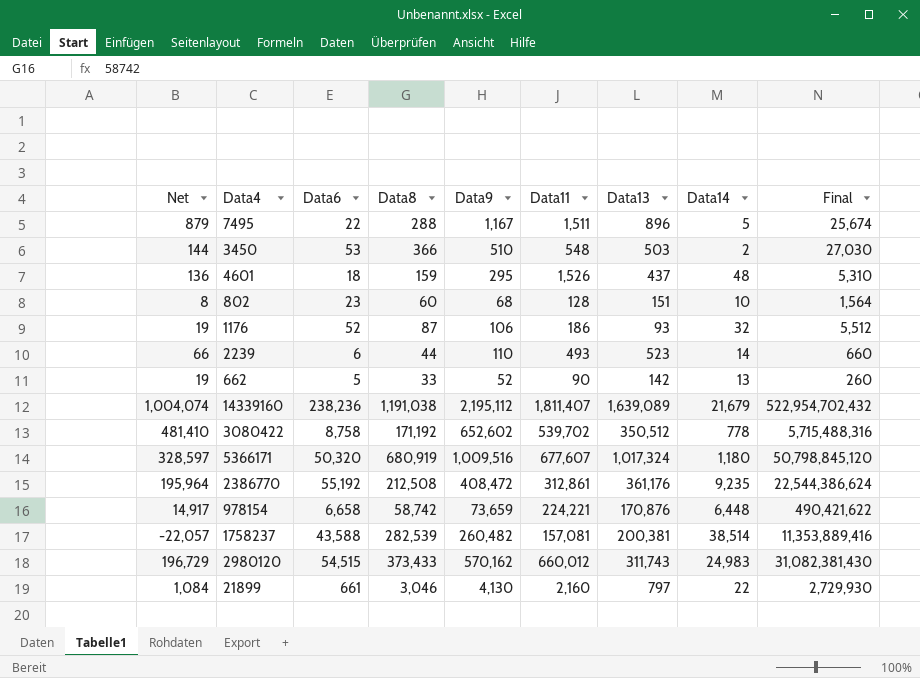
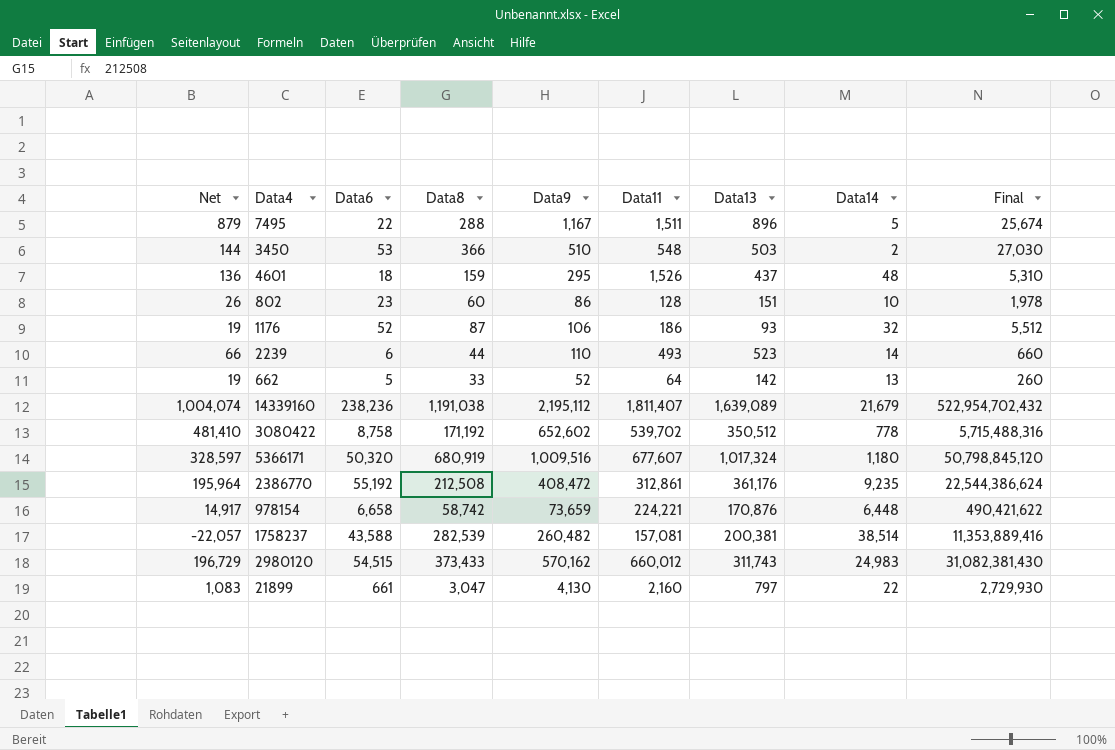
802 | Net: 8 -> 26
802 | Data9: 68 -> 86
802 | Final: 1,564 -> 1,978
662 | Data11: 90 -> 64
21899 | Net: 1,084 -> 1,083
21899 | Data8: 3,046 -> 3,047

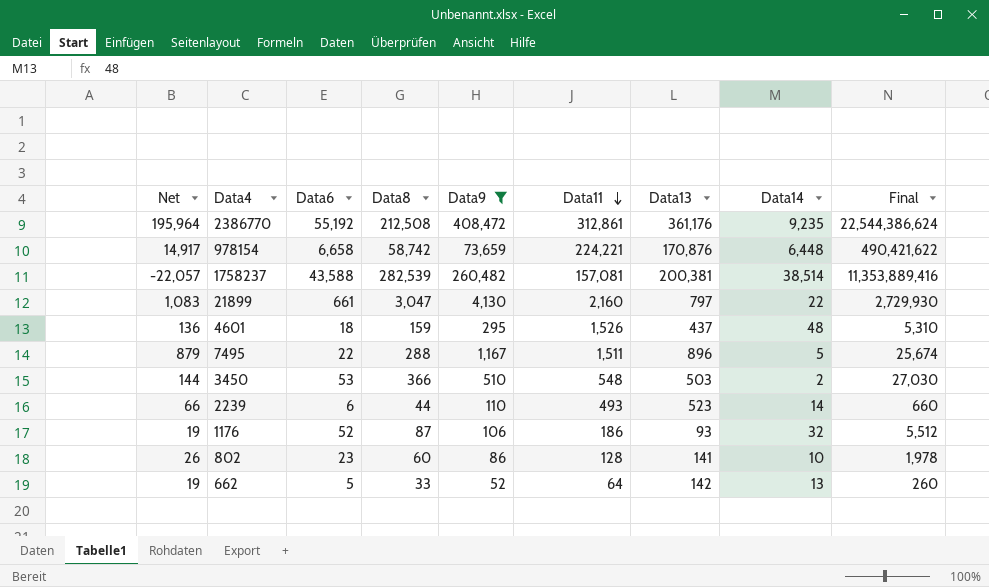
filter: none -> Data9 <= 408,472
row order: none -> Data11 descending
802 | Data13: 151 -> 141

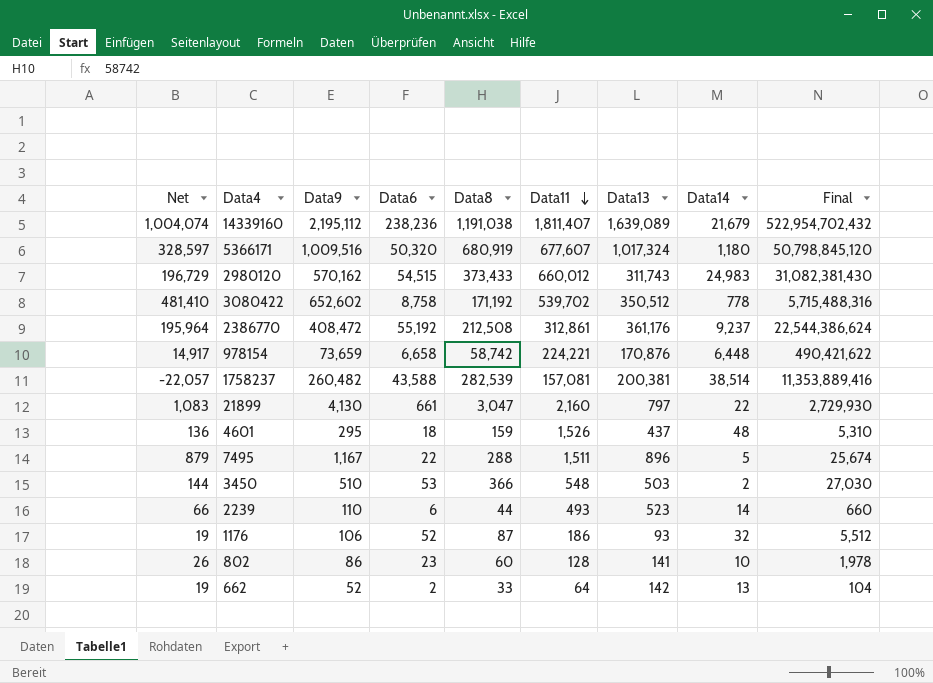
filter: Data9 <= 408,472 -> none
column Data9 | position: 5 -> 3
2386770 | Data14: 9,235 -> 9,237
662 | Data6: 5 -> 2
662 | Final: 260 -> 104

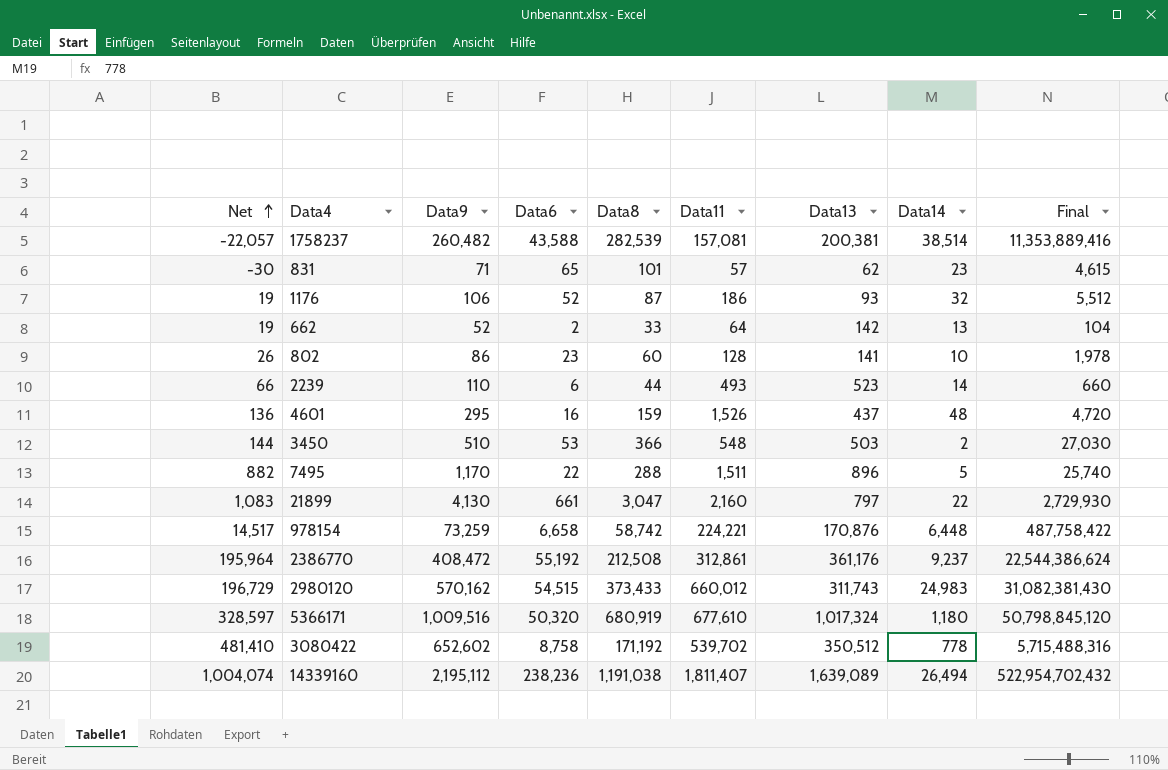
row order: Data11 descending -> Net ascending
row 831: none -> -30 | 71 | 65 | 101 | 57 | 62 | 23 | 4,615
4601 | Data6: 18 -> 16
4601 | Final: 5,310 -> 4,720
7495 | Net: 879 -> 882
7495 | Data9: 1,167 -> 1,170
7495 | Final: 25,674 -> 25,740
978154 | Net: 14,917 -> 14,517
978154 | Data9: 73,659 -> 73,259
978154 | Final: 490,421,622 -> 487,758,422
5366171 | Data11: 677,607 -> 677,610
14339160 | Data14: 21,679 -> 26,494

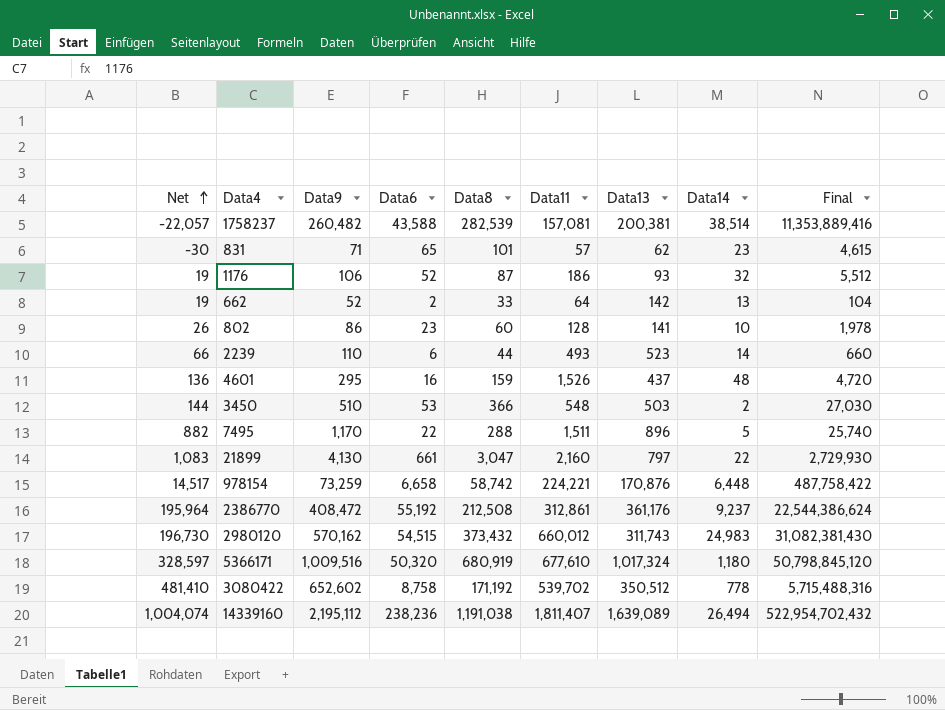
2980120 | Net: 196,729 -> 196,730
2980120 | Data8: 373,433 -> 373,432

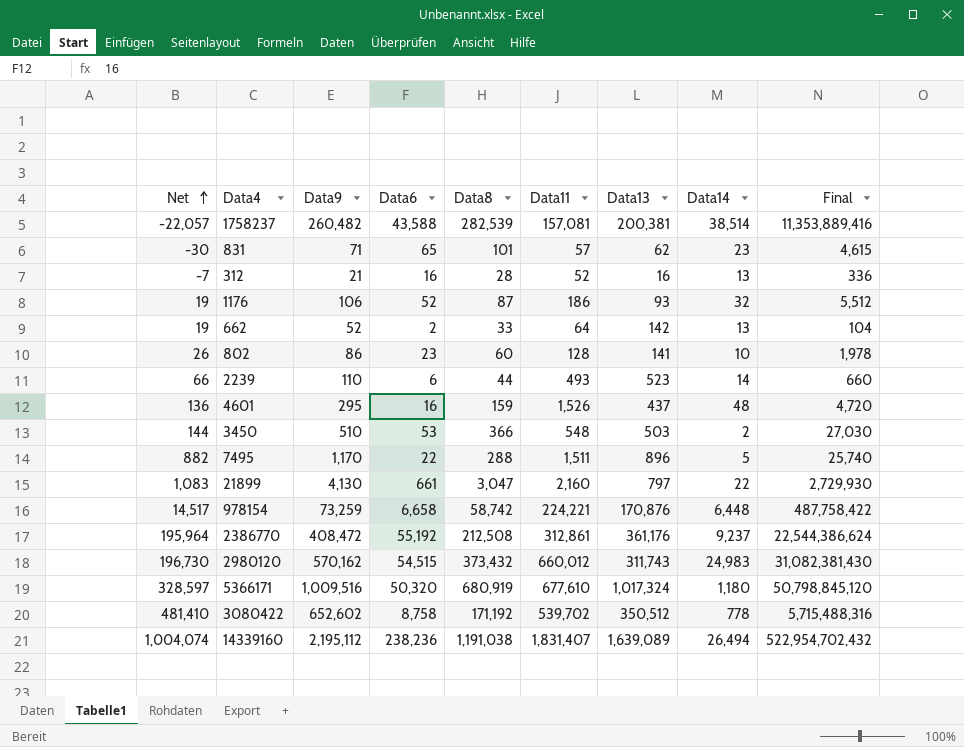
row 312: none -> -7 | 21 | 16 | 28 | 52 | 16 | 13 | 336
14339160 | Data11: 1,811,407 -> 1,831,407

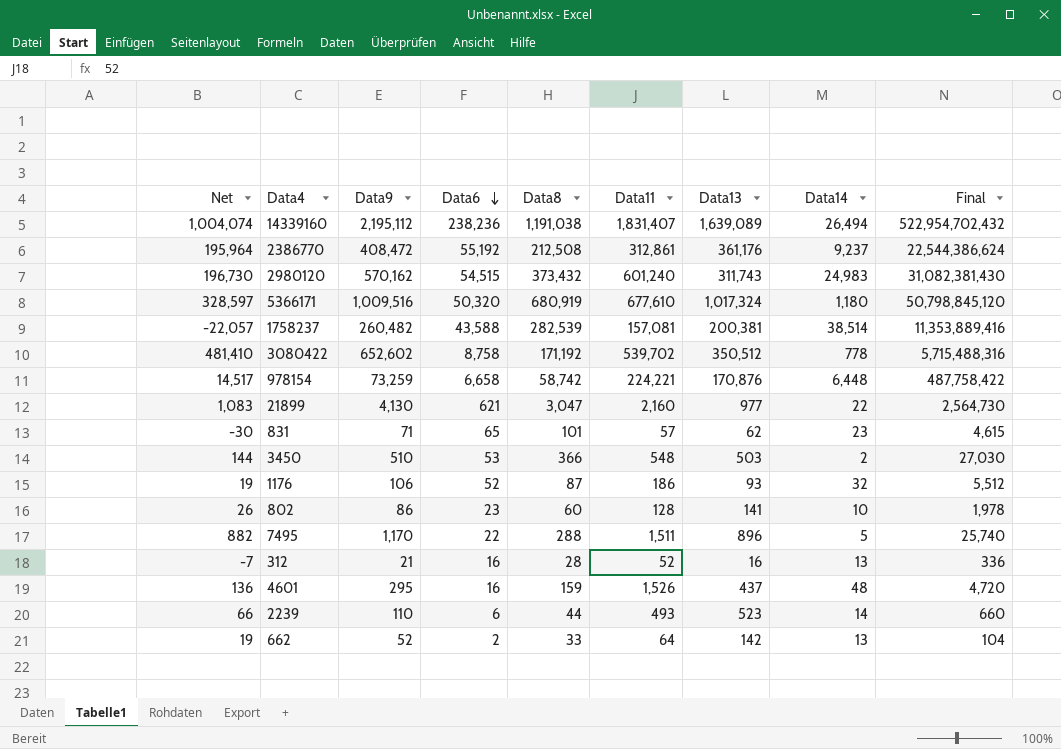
row order: Net ascending -> Data6 descending
2980120 | Data11: 660,012 -> 601,240
21899 | Data6: 661 -> 621
21899 | Data13: 797 -> 977
21899 | Final: 2,729,930 -> 2,564,730

